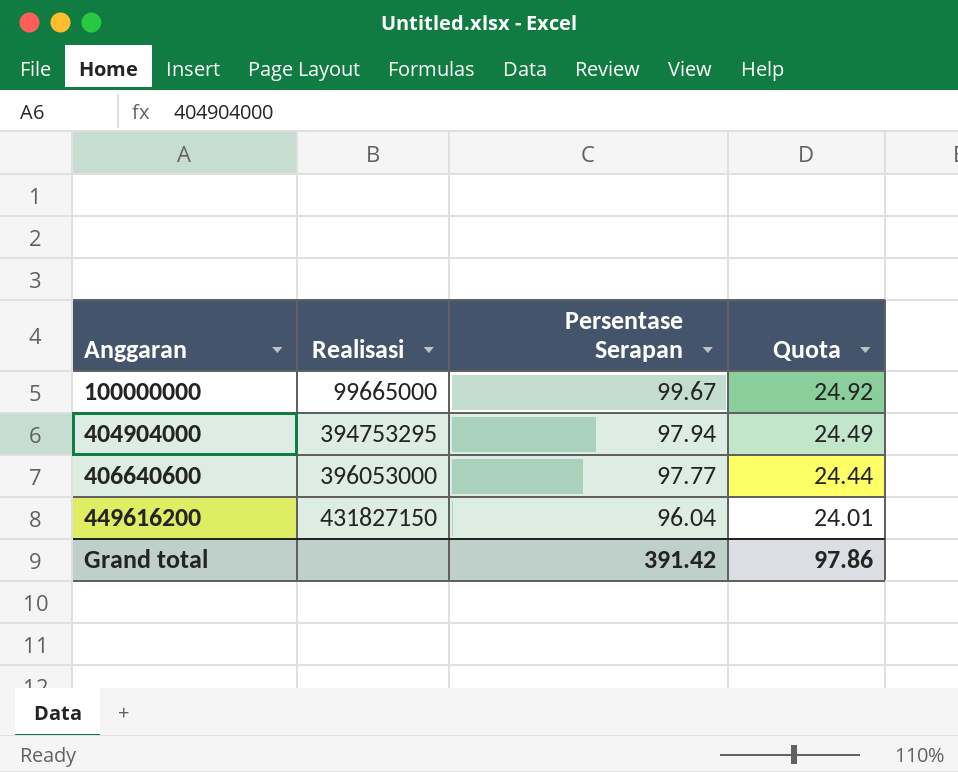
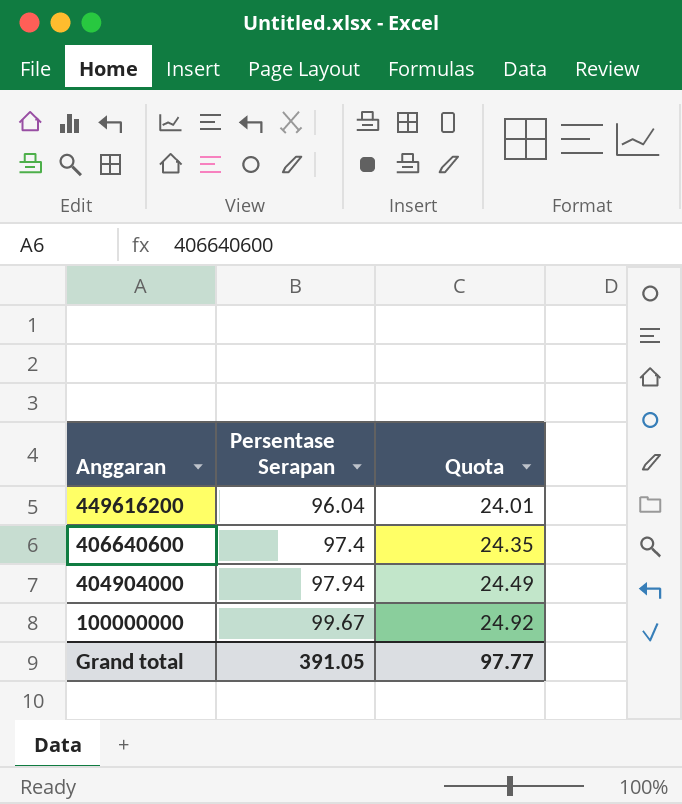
row order: Anggaran ascending -> Anggaran descending
column Realisasi | position: 2 -> none
406640600 | Persentase Serapan: 97.77 -> 97.4
406640600 | Quota: 24.44 -> 24.35
Grand total | Persentase Serapan: 391.42 -> 391.05
Grand total | Quota: 97.86 -> 97.77

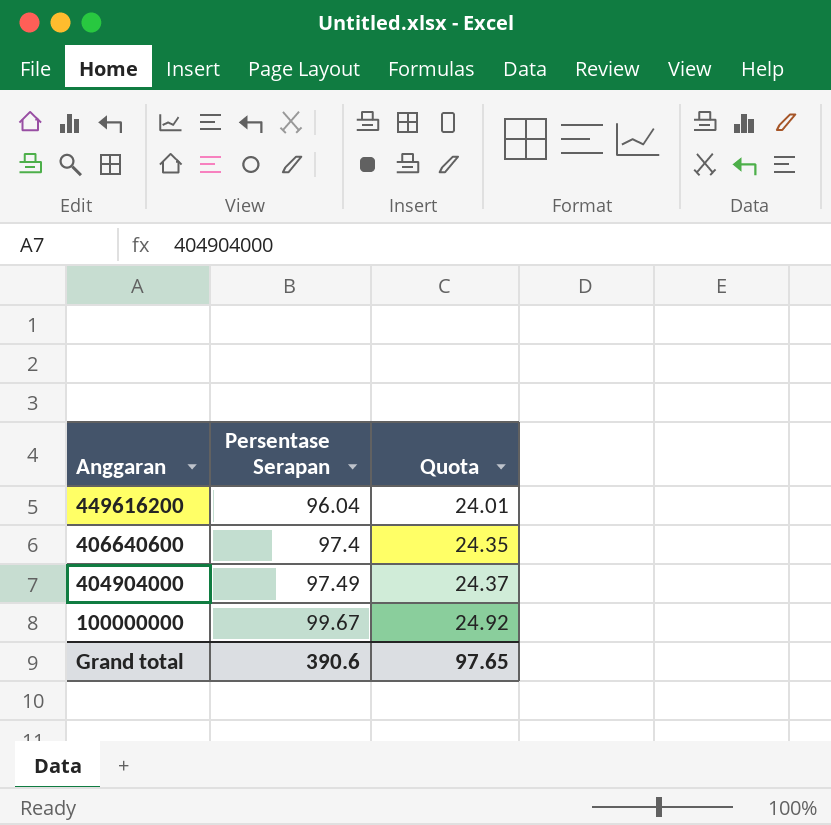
404904000 | Persentase Serapan: 97.94 -> 97.49
404904000 | Quota: 24.49 -> 24.37
Grand total | Persentase Serapan: 391.05 -> 390.6
Grand total | Quota: 97.77 -> 97.65

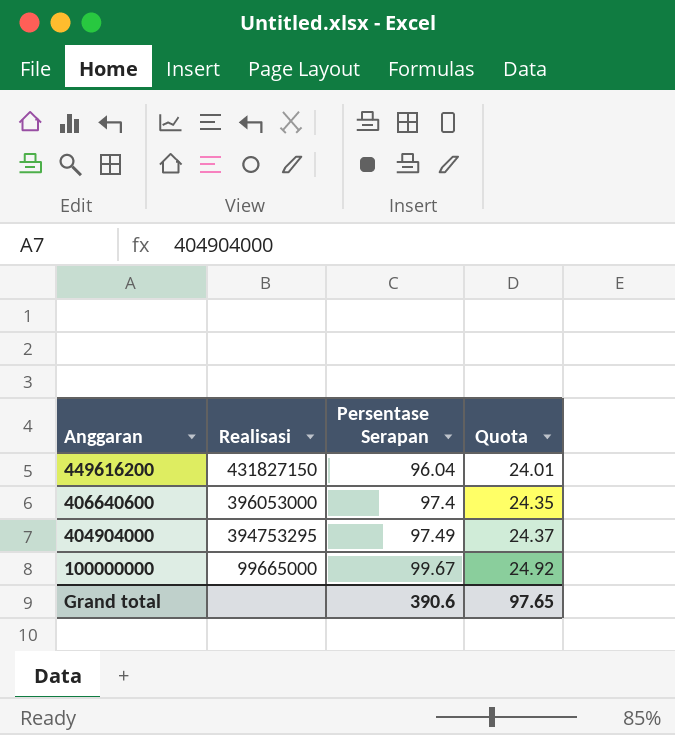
column Realisasi | position: none -> 2

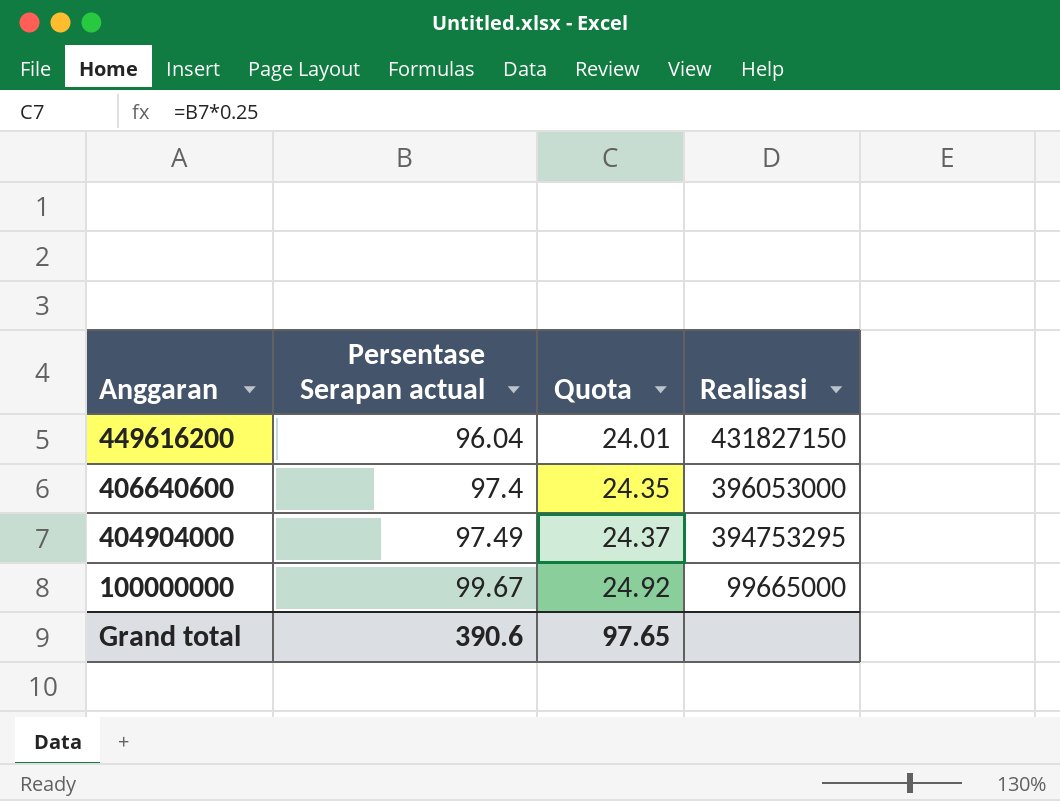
column name: Persentase Serapan -> Persentase Serapan actual
column Realisasi | position: 2 -> 4

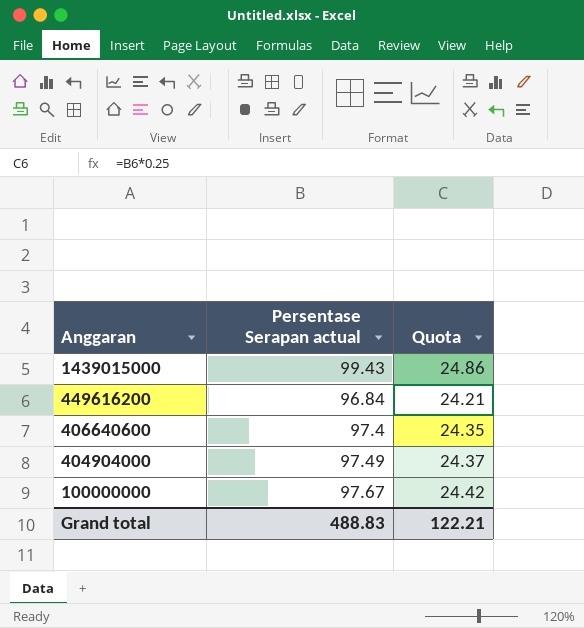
column Realisasi | position: 4 -> none
row 1439015000: none -> 99.43 | 24.86
449616200 | Persentase Serapan actual: 96.04 -> 96.84
449616200 | Quota: 24.01 -> 24.21
100000000 | Persentase Serapan actual: 99.67 -> 97.67
100000000 | Quota: 24.92 -> 24.42
Grand total | Persentase Serapan actual: 390.6 -> 488.83
Grand total | Quota: 97.65 -> 122.21

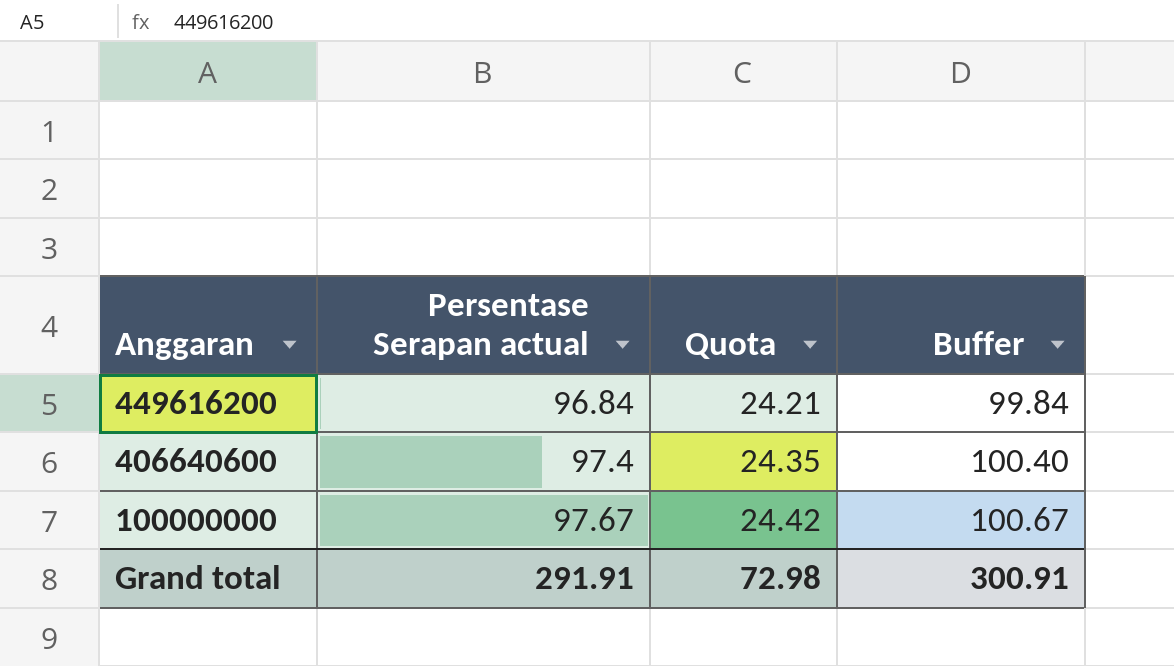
column Buffer | formula: none -> [Persentase Serapan actual] + 3
row 1439015000: 99.43 | 24.86 -> none
row 404904000: 97.49 | 24.37 -> none
Grand total | Persentase Serapan actual: 488.83 -> 291.91
Grand total | Quota: 122.21 -> 72.98

